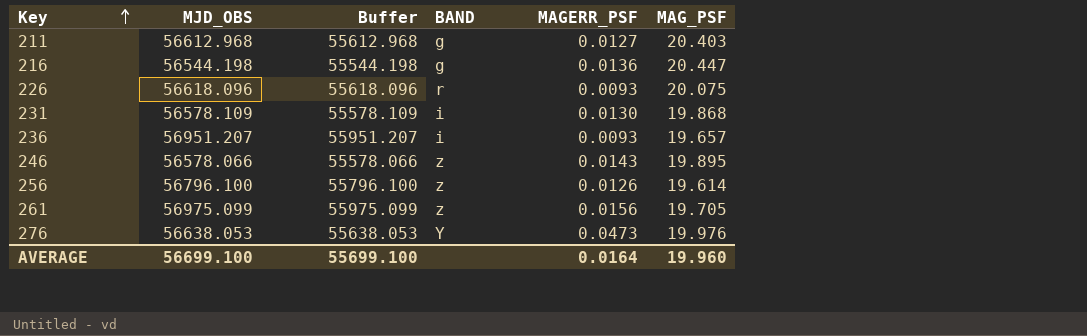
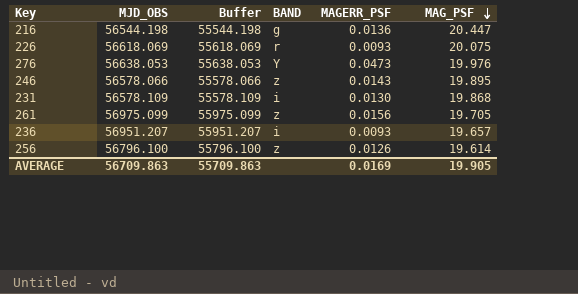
row order: Key ascending -> MAG_PSF descending
row 211: 56612.968 | 55612.968 | g | 0.0127 | 20.403 -> none
226 | MJD_OBS: 56618.096 -> 56618.069
226 | Buffer: 55618.096 -> 55618.069
AVERAGE | MJD_OBS: 56699.100 -> 56709.863
AVERAGE | Buffer: 55699.100 -> 55709.863
AVERAGE | MAGERR_PSF: 0.0164 -> 0.0169
AVERAGE | MAG_PSF: 19.960 -> 19.905

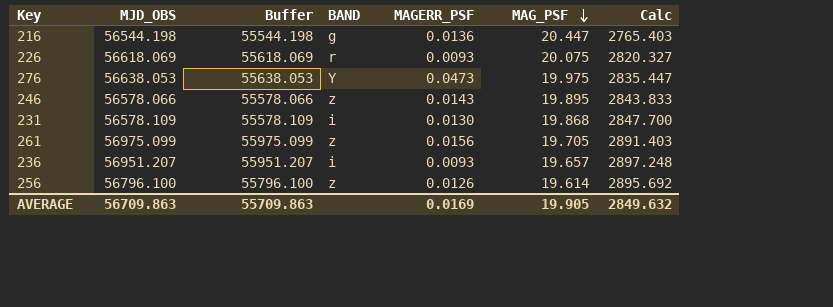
column Calc | formula: none -> [MJD_OBS] / [MAG_PSF]
276 | MAG_PSF: 19.976 -> 19.975

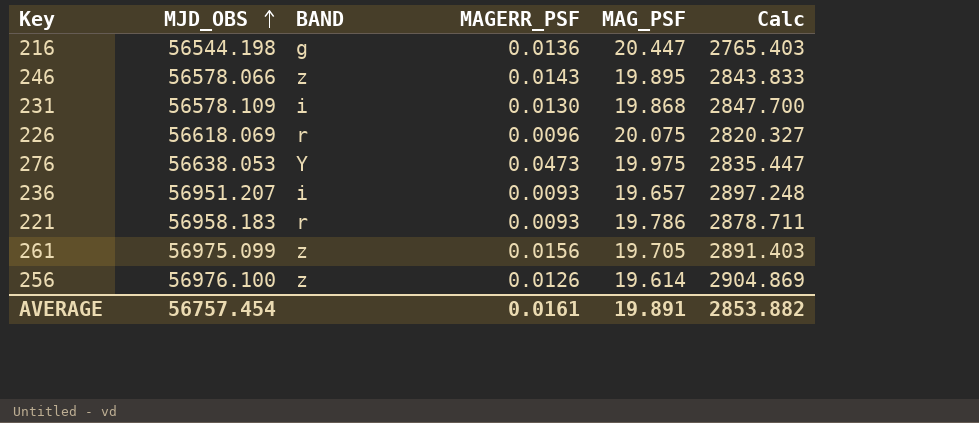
row order: MAG_PSF descending -> MJD_OBS ascending
column Buffer | formula: [MJD_OBS] - 1000 -> none
226 | MAGERR_PSF: 0.0093 -> 0.0096
row 221: none -> 56958.183 | r | 0.0093 | 19.786 | 2878.711
256 | MJD_OBS: 56796.100 -> 56976.100
256 | Calc: 2895.692 -> 2904.869
AVERAGE | MJD_OBS: 56709.863 -> 56757.454
AVERAGE | MAGERR_PSF: 0.0169 -> 0.0161
AVERAGE | MAG_PSF: 19.905 -> 19.891
AVERAGE | Calc: 2849.632 -> 2853.882

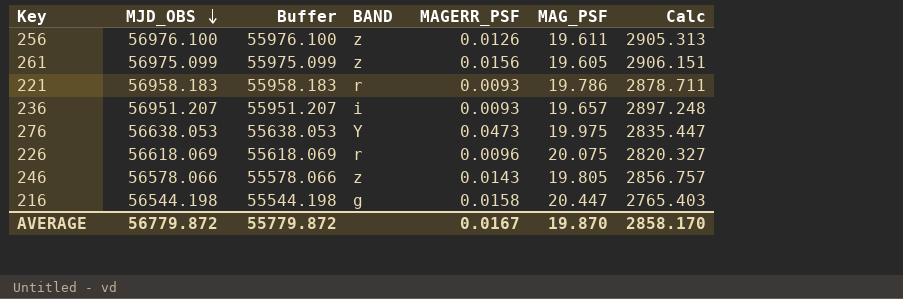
row order: MJD_OBS ascending -> MJD_OBS descending
column Buffer | formula: none -> [MJD_OBS] - 1000
row 231: 56578.109 | i | 0.0130 | 19.868 | 2847.700 -> none
256 | MAG_PSF: 19.614 -> 19.611
256 | Calc: 2904.869 -> 2905.313
261 | MAG_PSF: 19.705 -> 19.605
261 | Calc: 2891.403 -> 2906.151
246 | MAG_PSF: 19.895 -> 19.805
246 | Calc: 2843.833 -> 2856.757
216 | MAGERR_PSF: 0.0136 -> 0.0158
AVERAGE | MJD_OBS: 56757.454 -> 56779.872
AVERAGE | MAGERR_PSF: 0.0161 -> 0.0167
AVERAGE | MAG_PSF: 19.891 -> 19.870
AVERAGE | Calc: 2853.882 -> 2858.170

